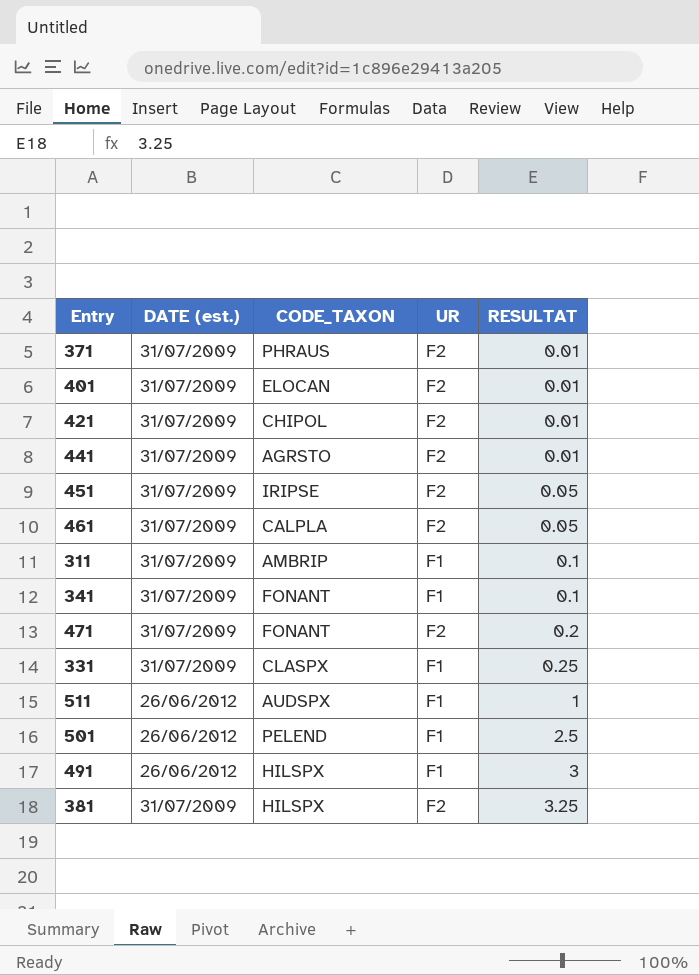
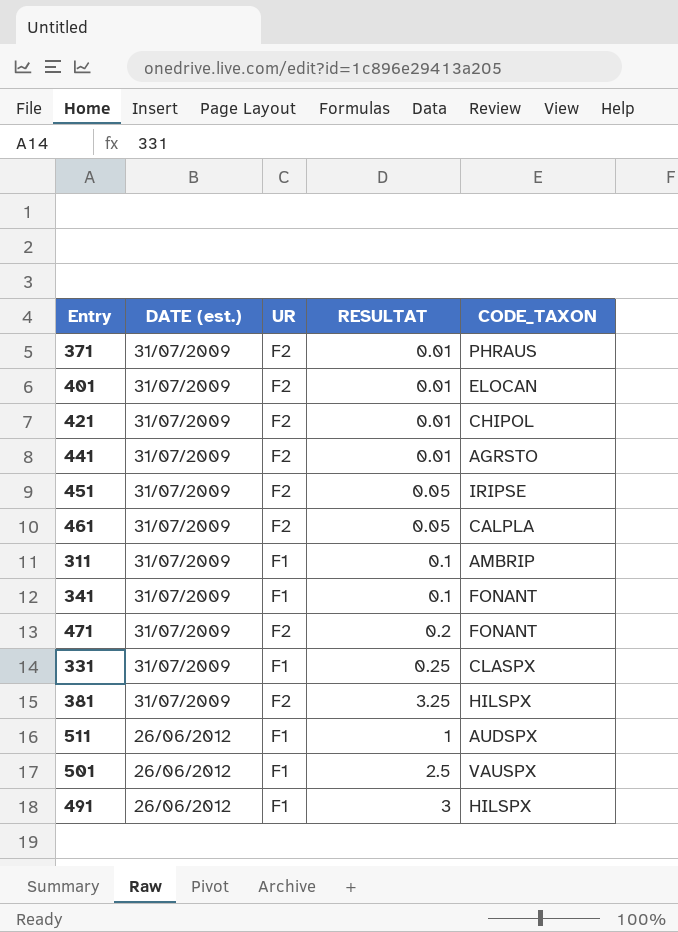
row order: RESULTAT ascending -> DATE (est.) ascending
column CODE_TAXON | position: 3 -> 5
501 | CODE_TAXON: PELEND -> VAUSPX

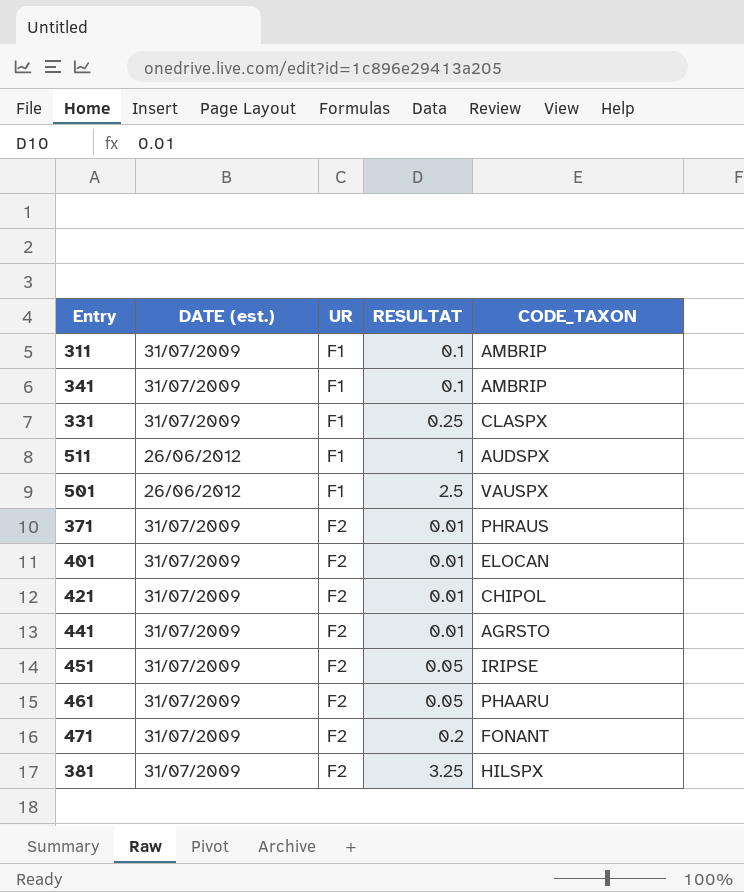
row order: DATE (est.) ascending -> UR ascending
row 491: 26/06/2012 | F1 | 3 | HILSPX -> none
341 | CODE_TAXON: FONANT -> AMBRIP
461 | CODE_TAXON: CALPLA -> PHAARU

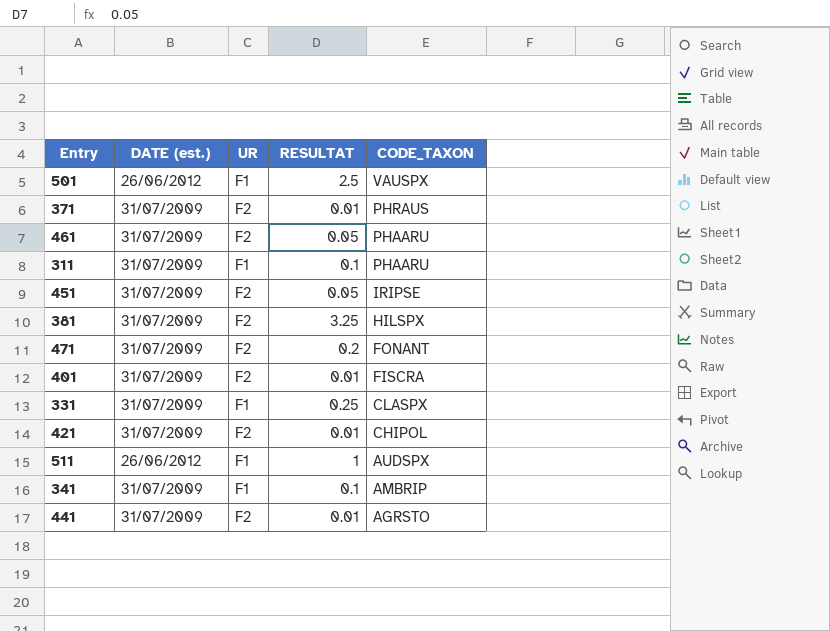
row order: UR ascending -> CODE_TAXON descending
311 | CODE_TAXON: AMBRIP -> PHAARU
401 | CODE_TAXON: ELOCAN -> FISCRA

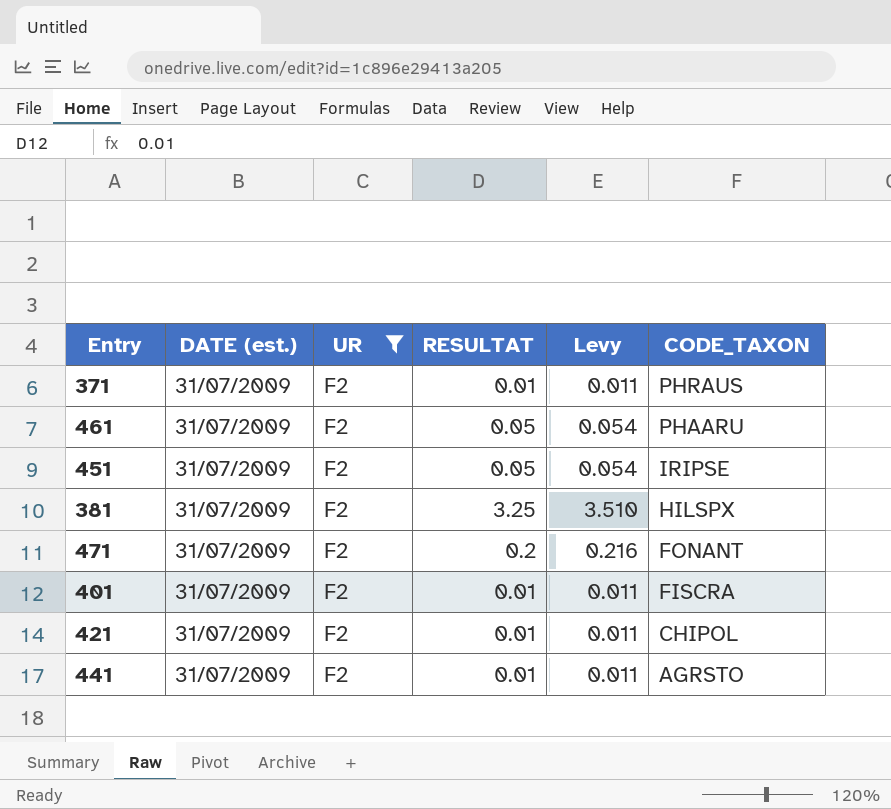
filter: none -> UR = F2
column Levy | formula: none -> [RESULTAT] * 1.08

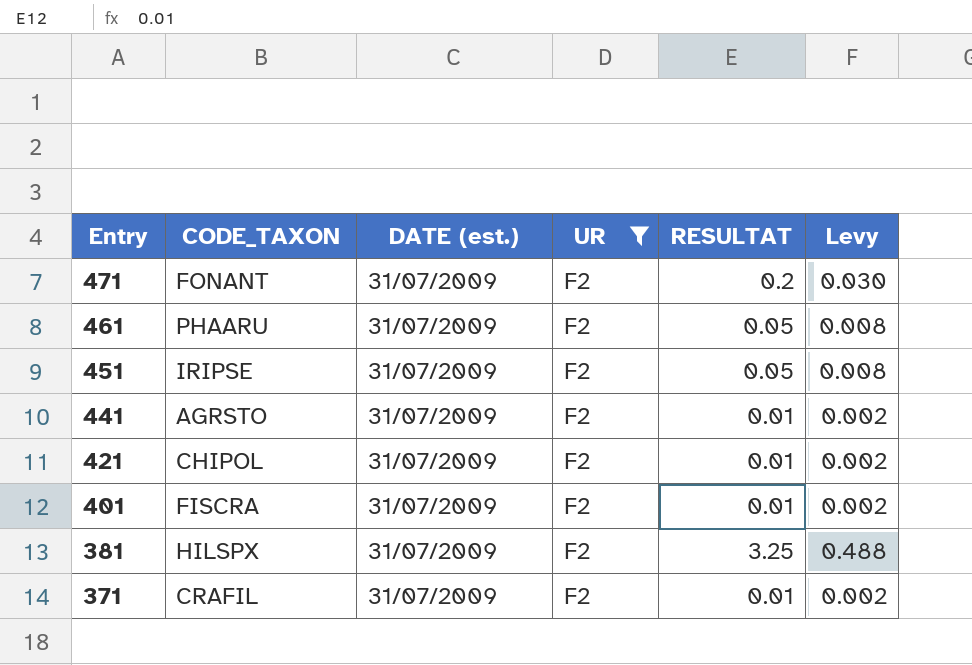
row order: CODE_TAXON descending -> Entry descending
column CODE_TAXON | position: 6 -> 2
column Levy | formula: [RESULTAT] * 1.08 -> [RESULTAT] * 0.15
371 | CODE_TAXON: PHRAUS -> CRAFIL

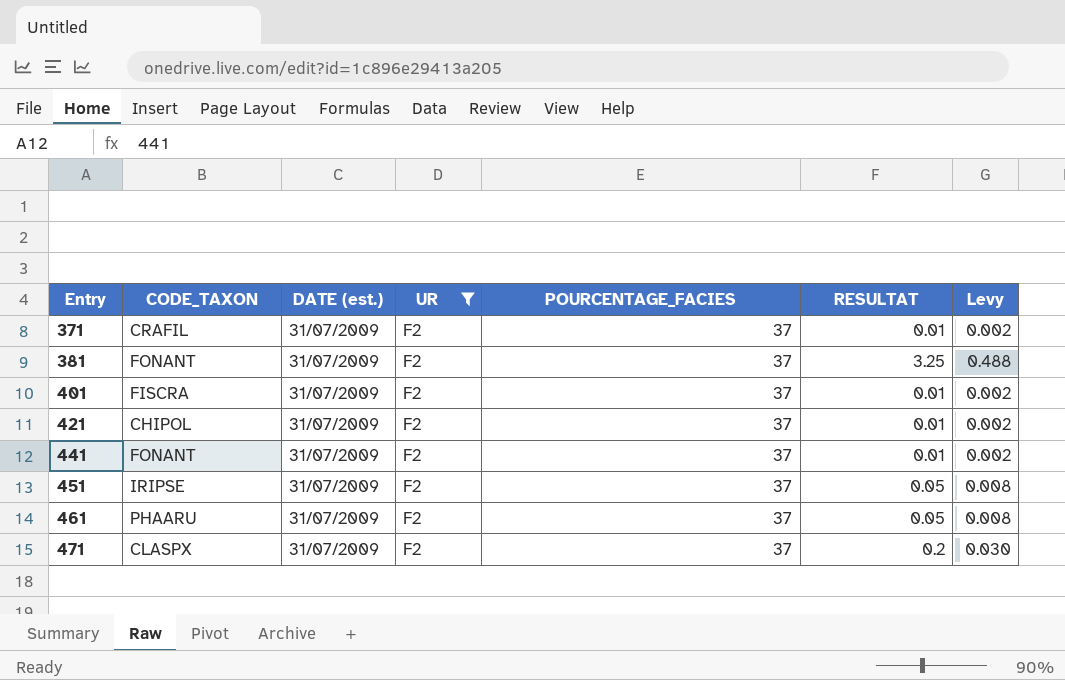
row order: Entry descending -> Entry ascending
column POURCENTAGE_FACIES | position: none -> 5
381 | CODE_TAXON: HILSPX -> FONANT
441 | CODE_TAXON: AGRSTO -> FONANT
471 | CODE_TAXON: FONANT -> CLASPX

